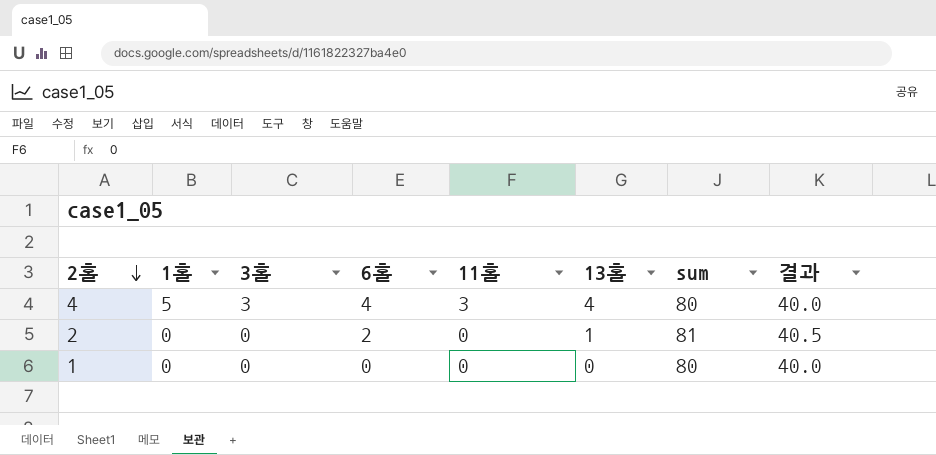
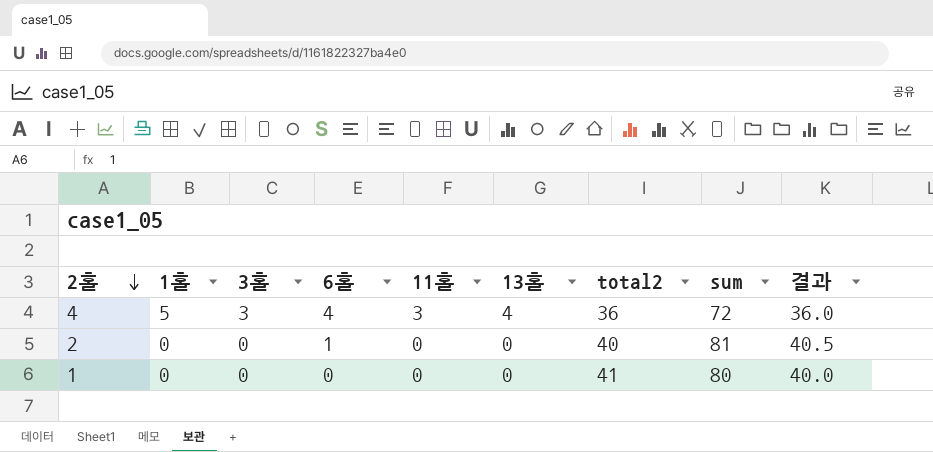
column total2 | position: none -> 7
4 | sum: 80 -> 72
4 | 결과: 40.0 -> 36.0
2 | 6홀: 2 -> 1
2 | 13홀: 1 -> 0

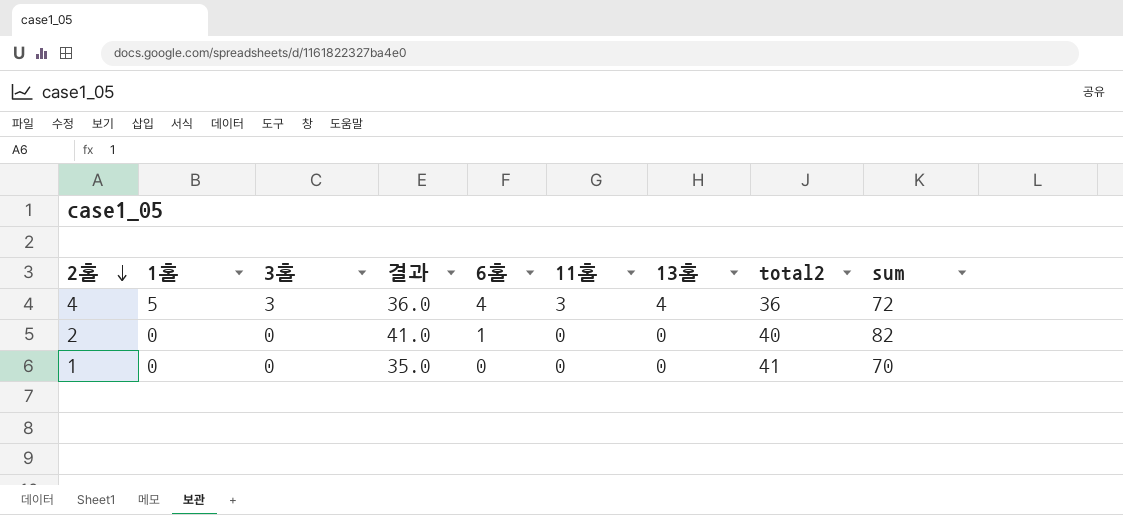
column 결과 | position: 9 -> 4
2 | 결과: 40.5 -> 41.0
2 | sum: 81 -> 82
1 | 결과: 40.0 -> 35.0
1 | sum: 80 -> 70

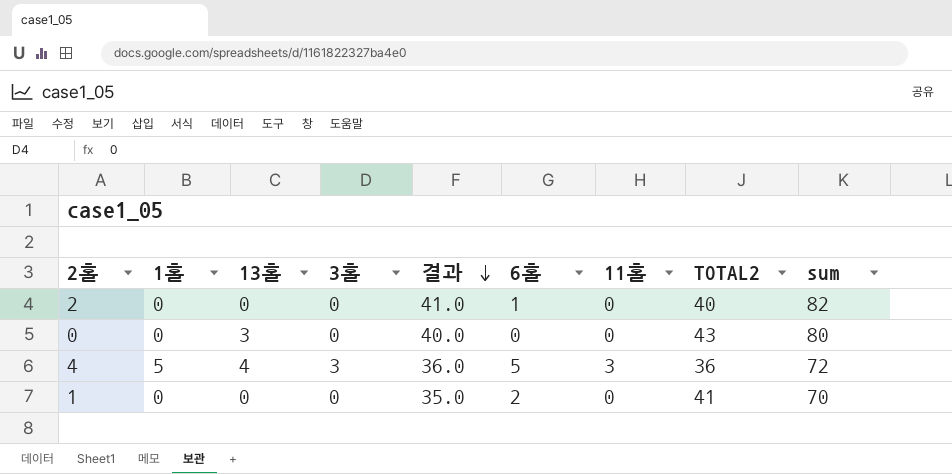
row order: 2홀 descending -> 결과 descending
column 13홀 | position: 7 -> 3
column name: total2 -> TOTAL2
row 0: none -> 0 | 3 | 0 | 40.0 | 0 | 0 | 43 | 80
4 | 6홀: 4 -> 5
1 | 6홀: 0 -> 2

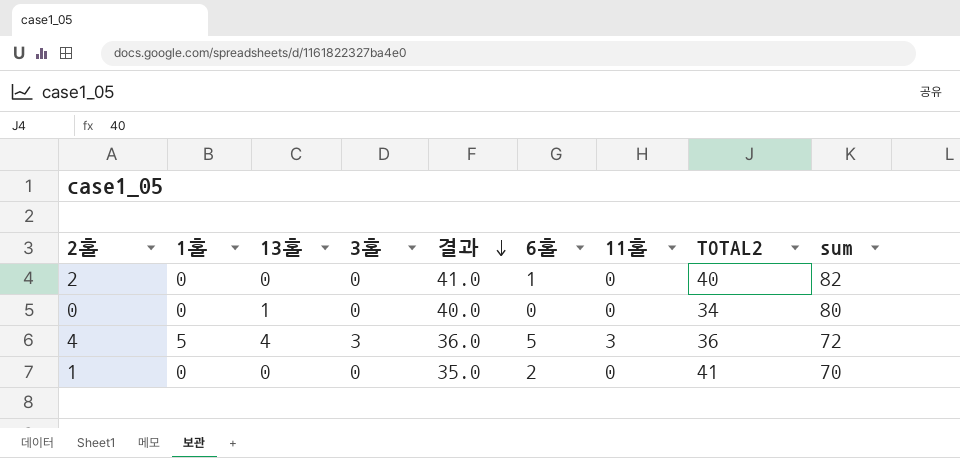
0 | 13홀: 3 -> 1
0 | TOTAL2: 43 -> 34

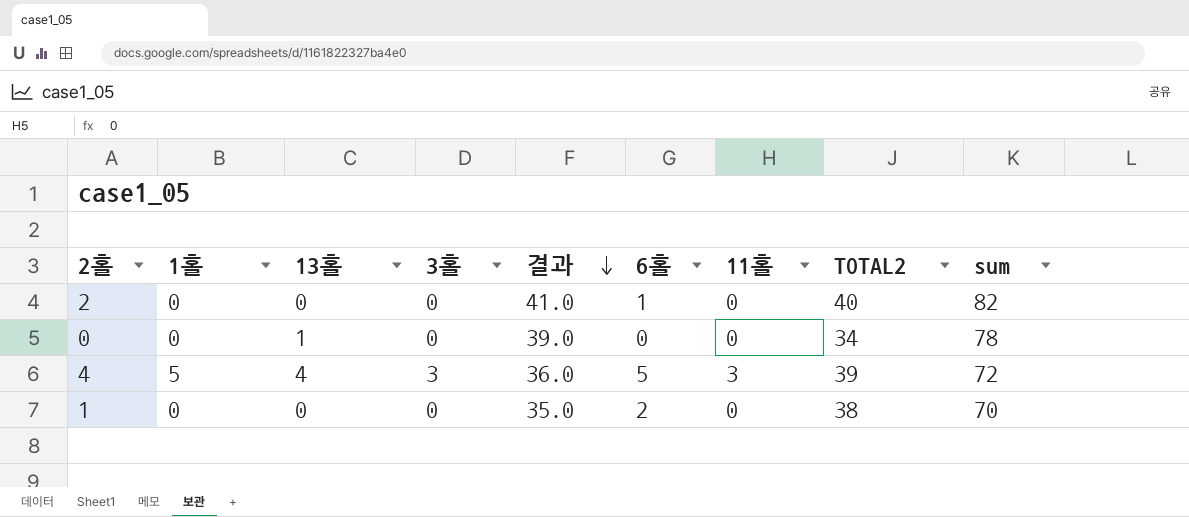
0 | 결과: 40.0 -> 39.0
0 | sum: 80 -> 78
4 | TOTAL2: 36 -> 39
1 | TOTAL2: 41 -> 38

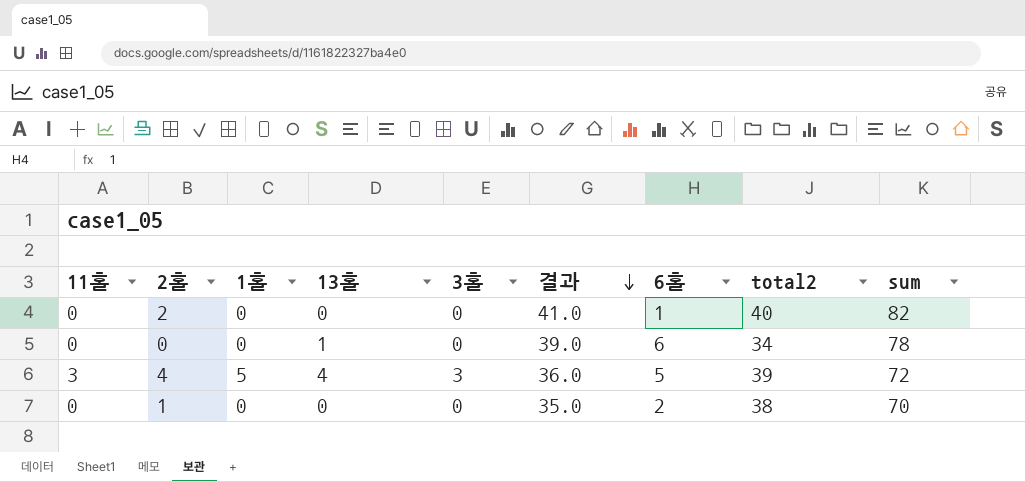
column 11홀 | position: 7 -> 1
column name: TOTAL2 -> total2
0 | 6홀: 0 -> 6

